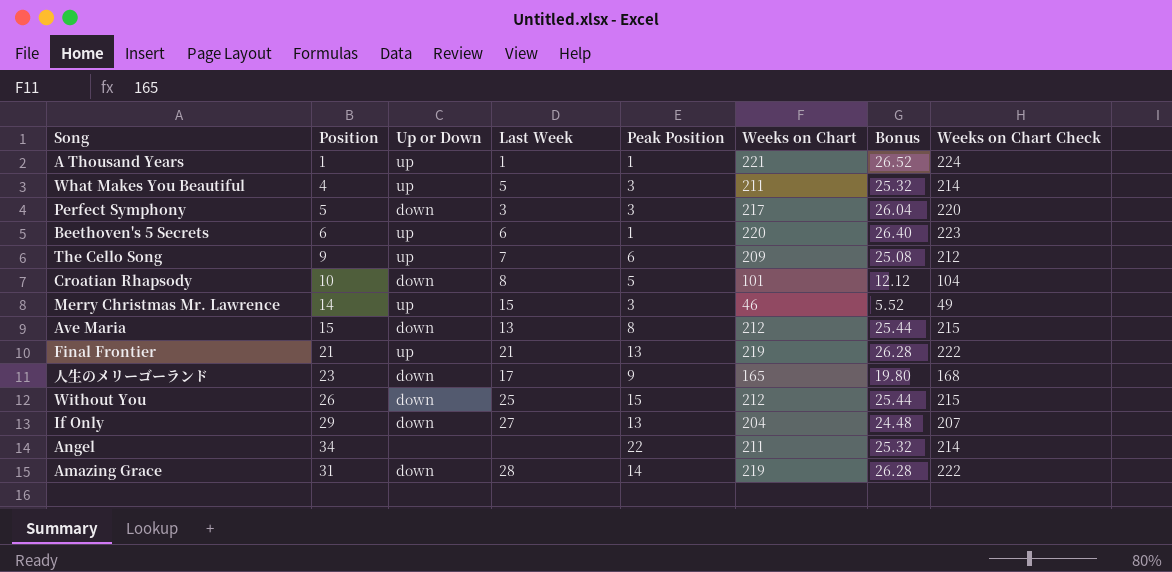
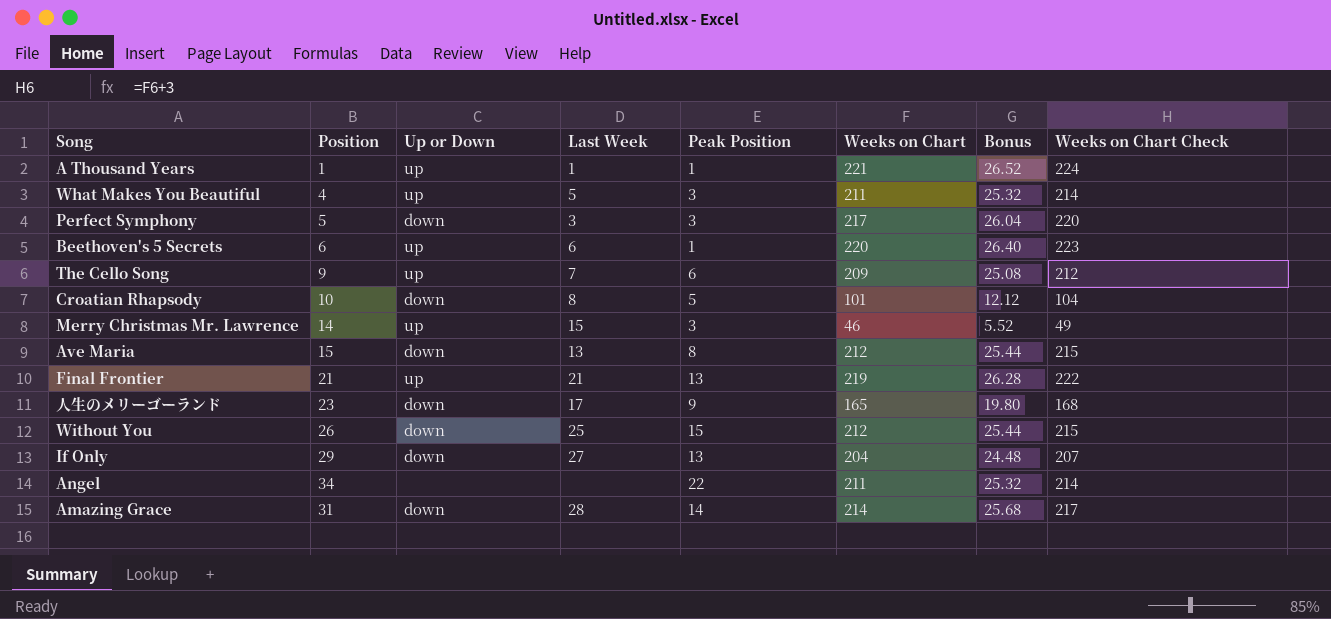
Amazing Grace | Weeks on Chart: 219 -> 214
Amazing Grace | Bonus: 26.28 -> 25.68
Amazing Grace | Weeks on Chart Check: 222 -> 217

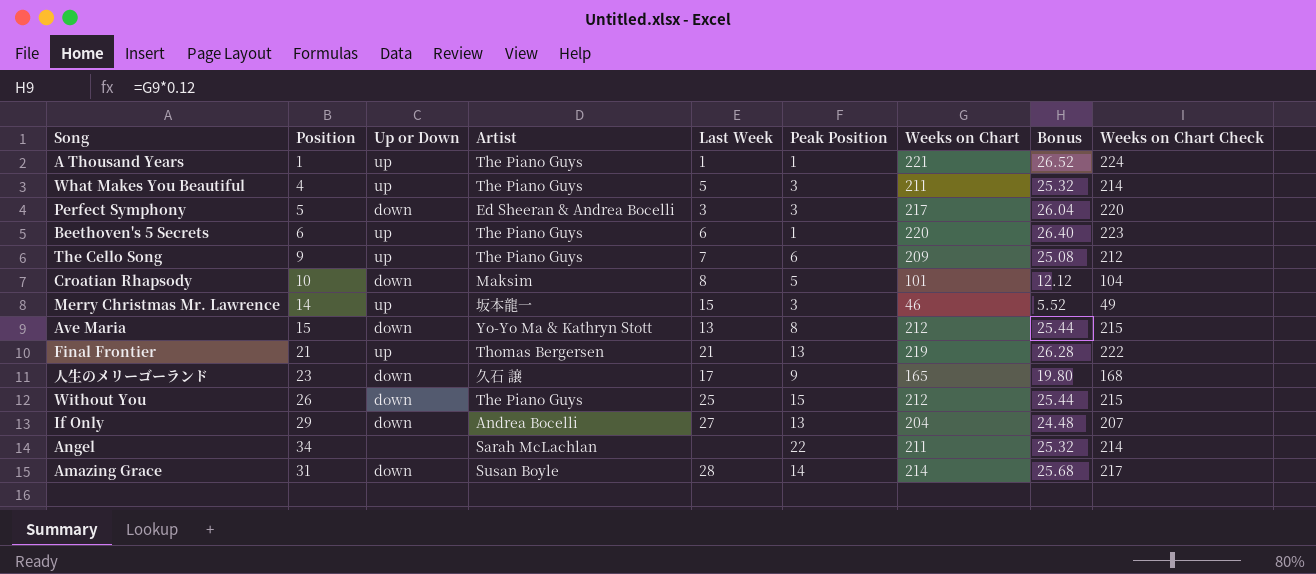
column Artist | position: none -> 4

